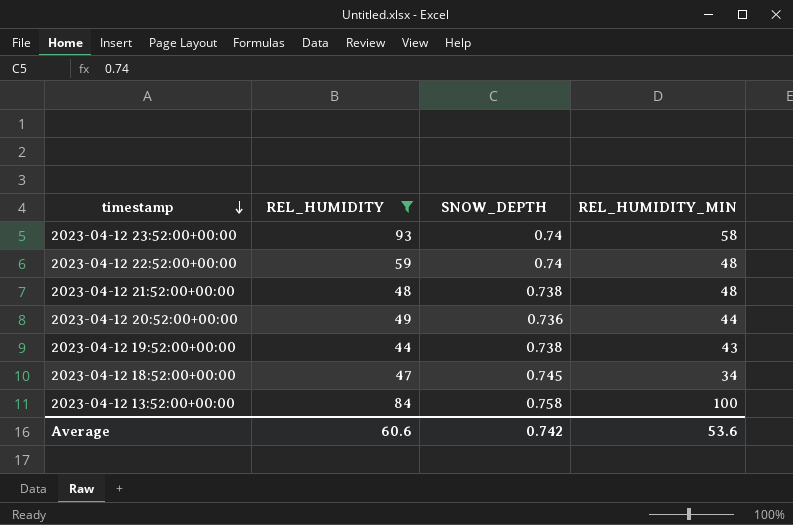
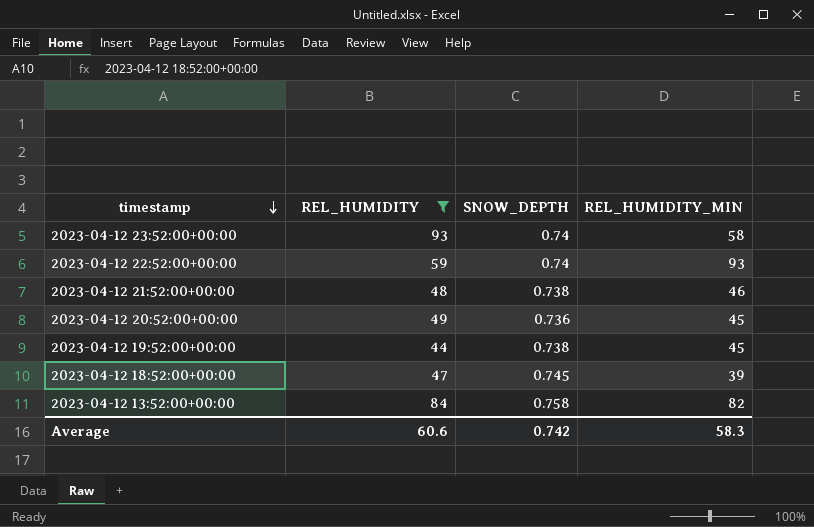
2023-04-12 22:52:00+00:00 | REL_HUMIDITY_MIN: 48 -> 93
2023-04-12 21:52:00+00:00 | REL_HUMIDITY_MIN: 48 -> 46
2023-04-12 20:52:00+00:00 | REL_HUMIDITY_MIN: 44 -> 45
2023-04-12 19:52:00+00:00 | REL_HUMIDITY_MIN: 43 -> 45
2023-04-12 18:52:00+00:00 | REL_HUMIDITY_MIN: 34 -> 39
2023-04-12 13:52:00+00:00 | REL_HUMIDITY_MIN: 100 -> 82
Average | REL_HUMIDITY_MIN: 53.6 -> 58.3

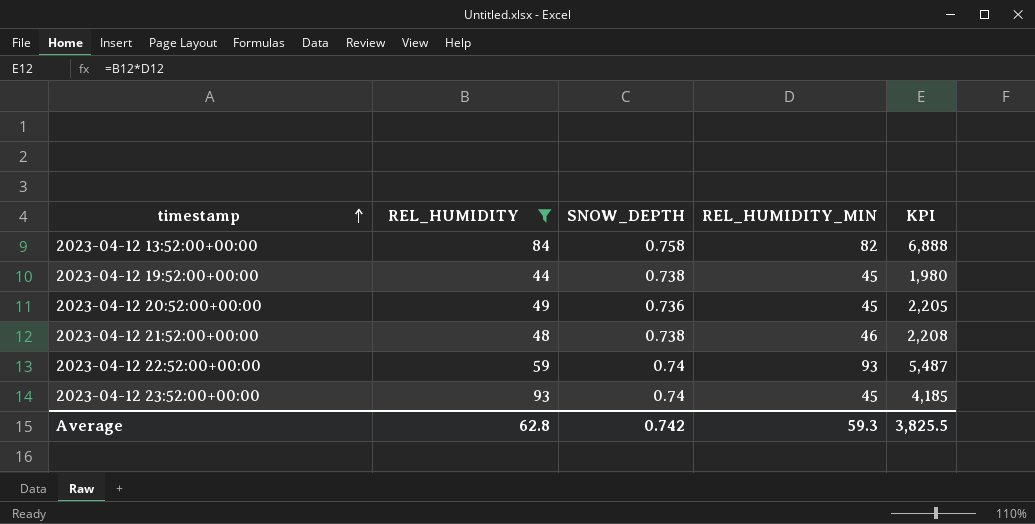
row order: timestamp descending -> timestamp ascending
column KPI | formula: none -> [REL_HUMIDITY] * [REL_HUMIDITY_MIN]
row 2023-04-12 18:52:00+00:00: 47 | 0.745 | 39 -> none
2023-04-12 23:52:00+00:00 | REL_HUMIDITY_MIN: 58 -> 45
Average | REL_HUMIDITY: 60.6 -> 62.8
Average | REL_HUMIDITY_MIN: 58.3 -> 59.3

